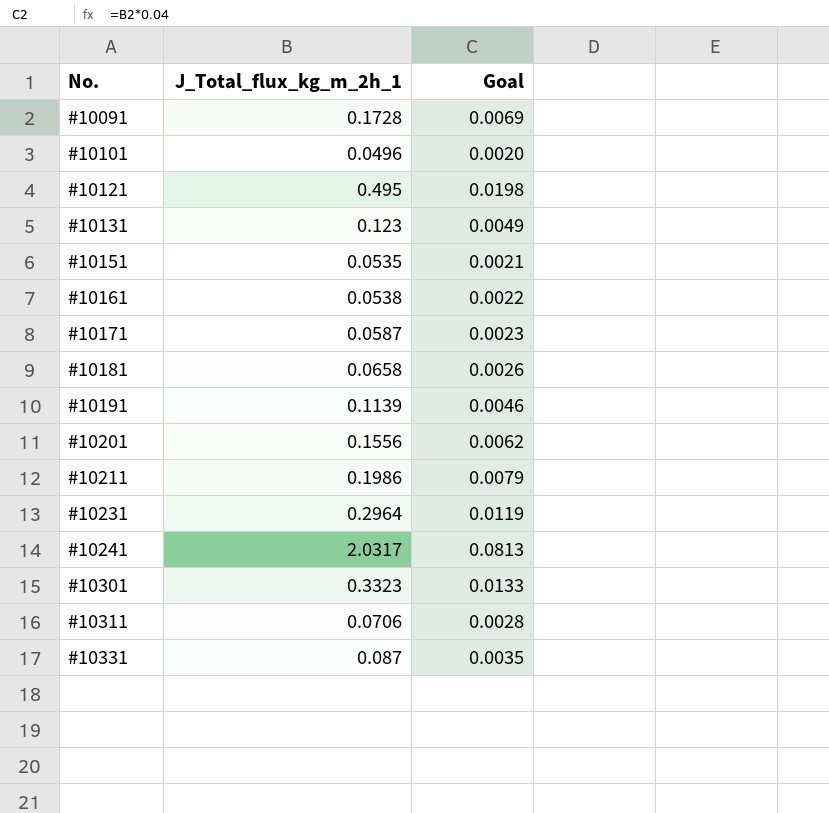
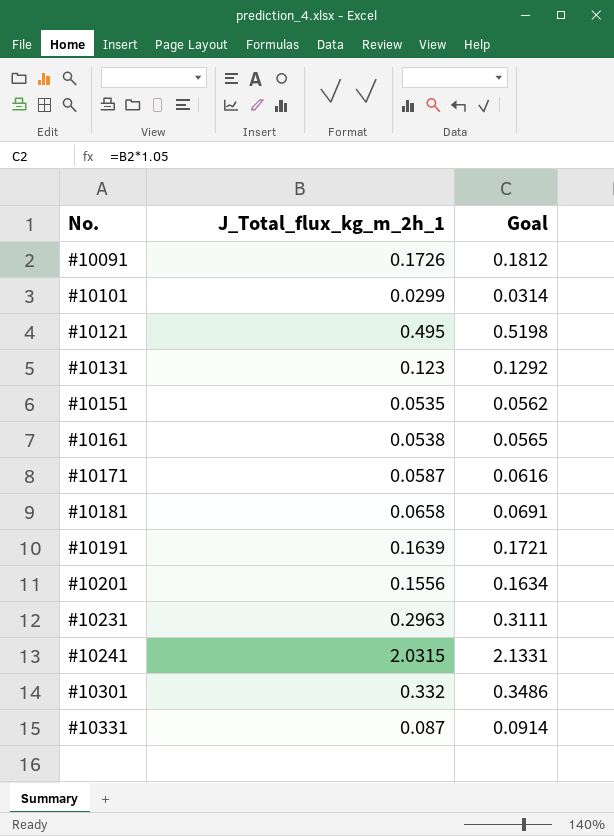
column Goal | formula: [J_Total_flux_kg_m_2h_1] * 0.04 -> [J_Total_flux_kg_m_2h_1] * 1.05
row #10211: 0.1986 | 0.0079 -> none
row #10311: 0.0706 | 0.0028 -> none
#10091 | J_Total_flux_kg_m_2h_1: 0.1728 -> 0.1726
#10101 | J_Total_flux_kg_m_2h_1: 0.0496 -> 0.0299
#10191 | J_Total_flux_kg_m_2h_1: 0.1139 -> 0.1639
#10231 | J_Total_flux_kg_m_2h_1: 0.2964 -> 0.2963
#10241 | J_Total_flux_kg_m_2h_1: 2.0317 -> 2.0315
#10301 | J_Total_flux_kg_m_2h_1: 0.3323 -> 0.332

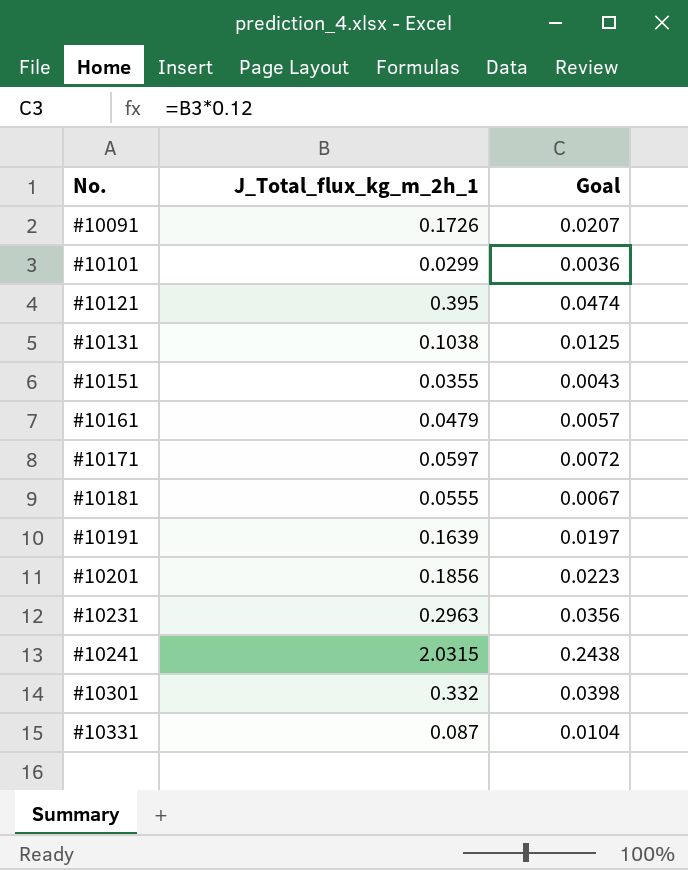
column Goal | formula: [J_Total_flux_kg_m_2h_1] * 1.05 -> [J_Total_flux_kg_m_2h_1] * 0.12
#10121 | J_Total_flux_kg_m_2h_1: 0.495 -> 0.395
#10131 | J_Total_flux_kg_m_2h_1: 0.123 -> 0.1038
#10151 | J_Total_flux_kg_m_2h_1: 0.0535 -> 0.0355
#10161 | J_Total_flux_kg_m_2h_1: 0.0538 -> 0.0479
#10171 | J_Total_flux_kg_m_2h_1: 0.0587 -> 0.0597
#10181 | J_Total_flux_kg_m_2h_1: 0.0658 -> 0.0555
#10201 | J_Total_flux_kg_m_2h_1: 0.1556 -> 0.1856

